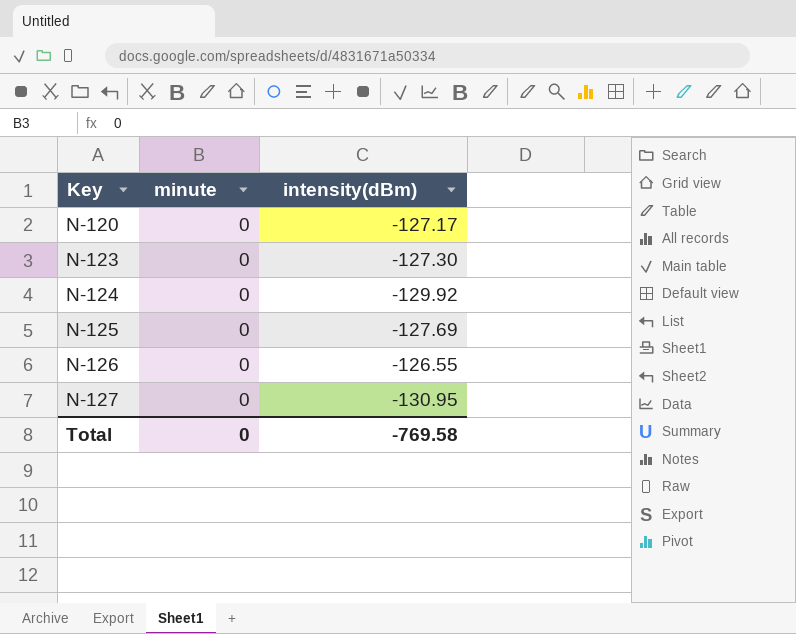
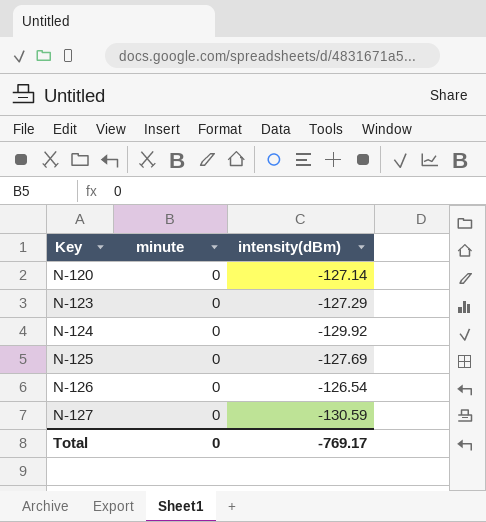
N-120 | intensity(dBm): -127.17 -> -127.14
N-123 | intensity(dBm): -127.30 -> -127.29
N-126 | intensity(dBm): -126.55 -> -126.54
N-127 | intensity(dBm): -130.95 -> -130.59
Total | intensity(dBm): -769.58 -> -769.17

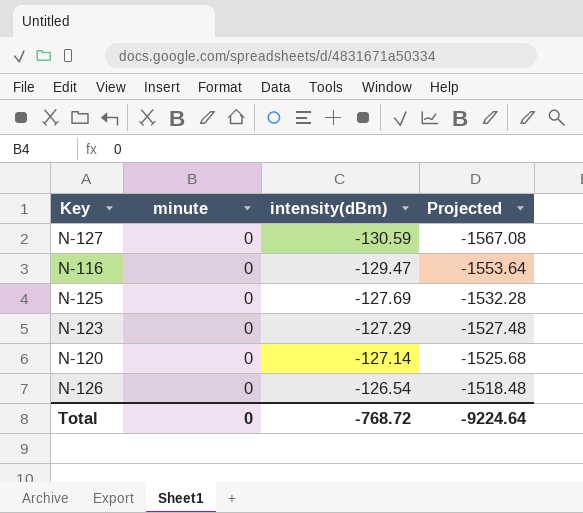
row order: Key ascending -> intensity(dBm) ascending
column Projected | formula: none -> [intensity(dBm)] * 12
row N-124: 0 | -129.92 -> none
row N-116: none -> 0 | -129.47 | -1553.64
Total | intensity(dBm): -769.17 -> -768.72

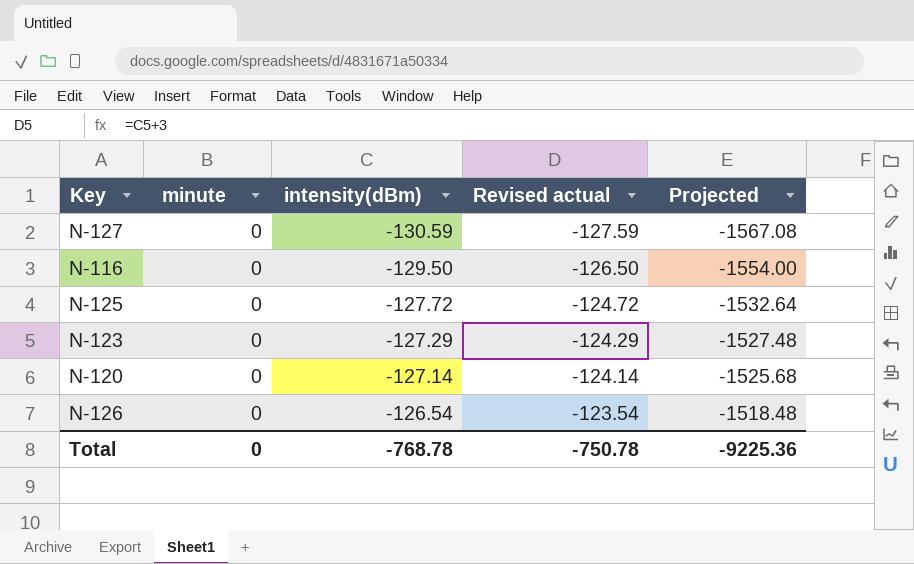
column Revised actual | formula: none -> [intensity(dBm)] + 3
N-116 | intensity(dBm): -129.47 -> -129.50
N-116 | Projected: -1553.64 -> -1554.00
N-125 | intensity(dBm): -127.69 -> -127.72
N-125 | Projected: -1532.28 -> -1532.64
Total | intensity(dBm): -768.72 -> -768.78
Total | Projected: -9224.64 -> -9225.36

